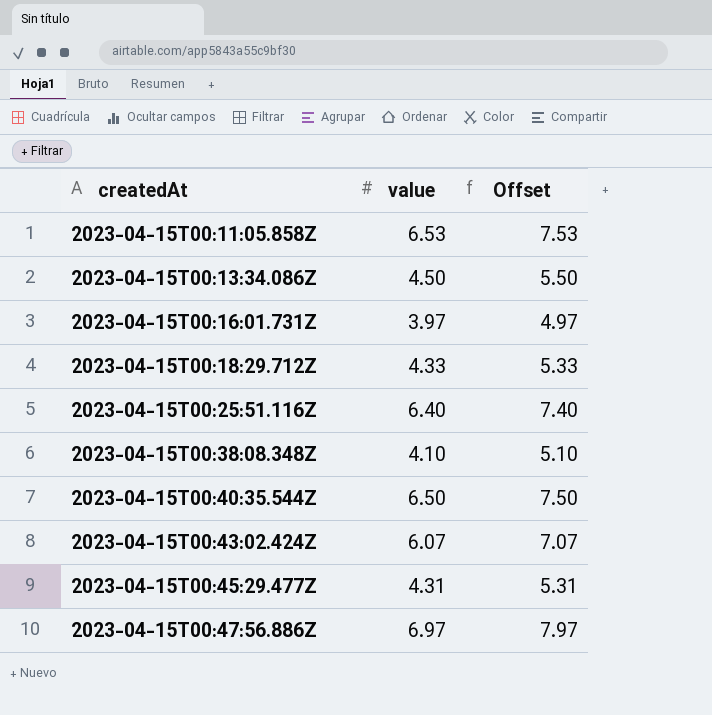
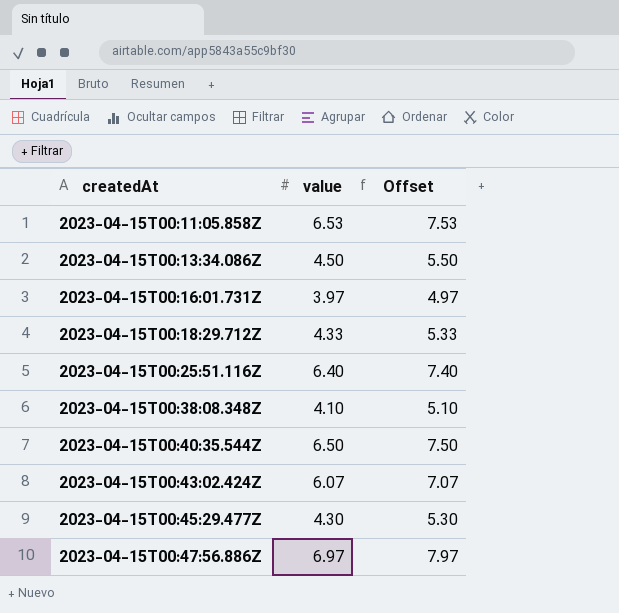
2023-04-15T00:45:29.477Z | value: 4.31 -> 4.30
2023-04-15T00:45:29.477Z | Offset: 5.31 -> 5.30

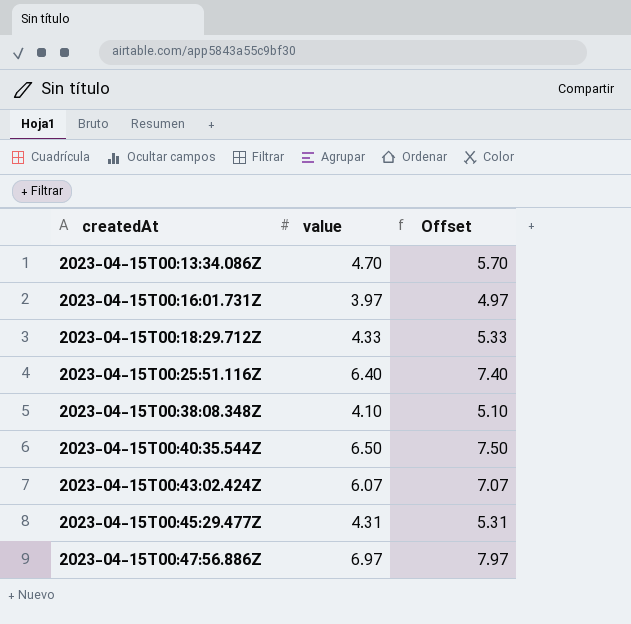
row 2023-04-15T00:11:05.858Z: 6.53 | 7.53 -> none
2023-04-15T00:13:34.086Z | value: 4.50 -> 4.70
2023-04-15T00:13:34.086Z | Offset: 5.50 -> 5.70
2023-04-15T00:45:29.477Z | value: 4.30 -> 4.31
2023-04-15T00:45:29.477Z | Offset: 5.30 -> 5.31

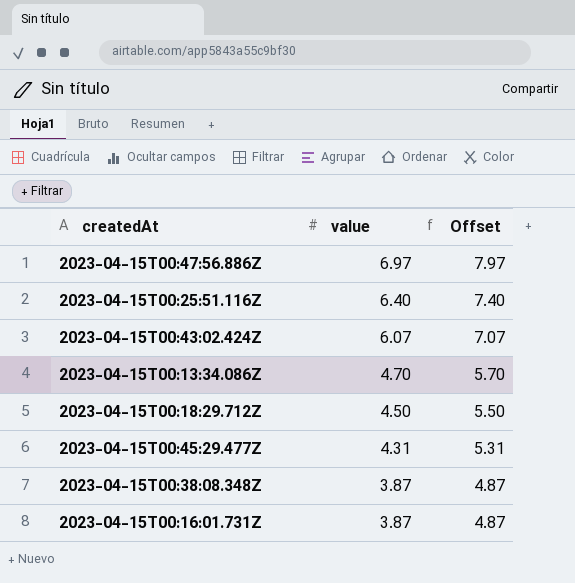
row order: createdAt ascending -> value descending
row 2023-04-15T00:40:35.544Z: 6.50 | 7.50 -> none
2023-04-15T00:18:29.712Z | value: 4.33 -> 4.50
2023-04-15T00:18:29.712Z | Offset: 5.33 -> 5.50
2023-04-15T00:38:08.348Z | value: 4.10 -> 3.87
2023-04-15T00:38:08.348Z | Offset: 5.10 -> 4.87
2023-04-15T00:16:01.731Z | value: 3.97 -> 3.87
2023-04-15T00:16:01.731Z | Offset: 4.97 -> 4.87

